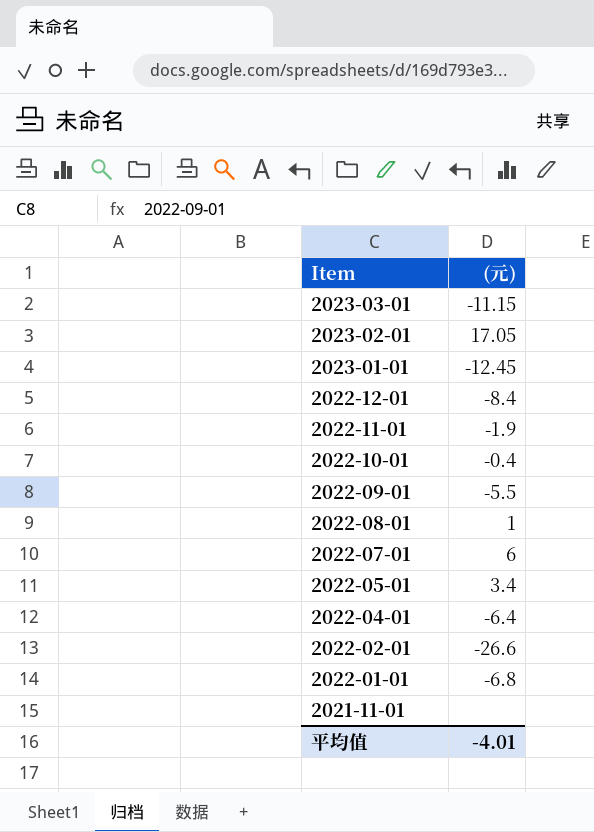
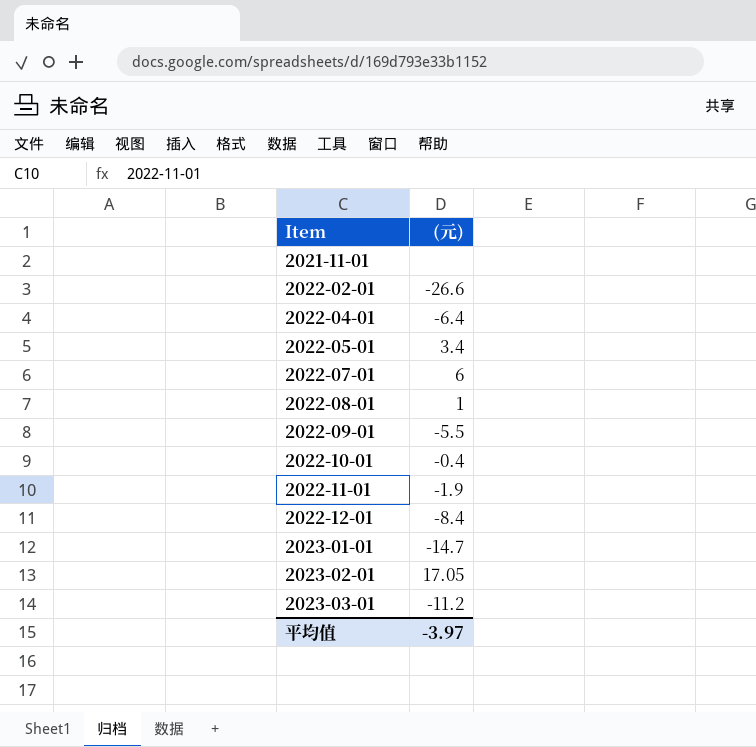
row order: Item descending -> Item ascending
row 2022-01-01: -6.8 -> none
2023-01-01 | (元): -12.45 -> -14.7
2023-03-01 | (元): -11.15 -> -11.2
平均值 | (元): -4.01 -> -3.97

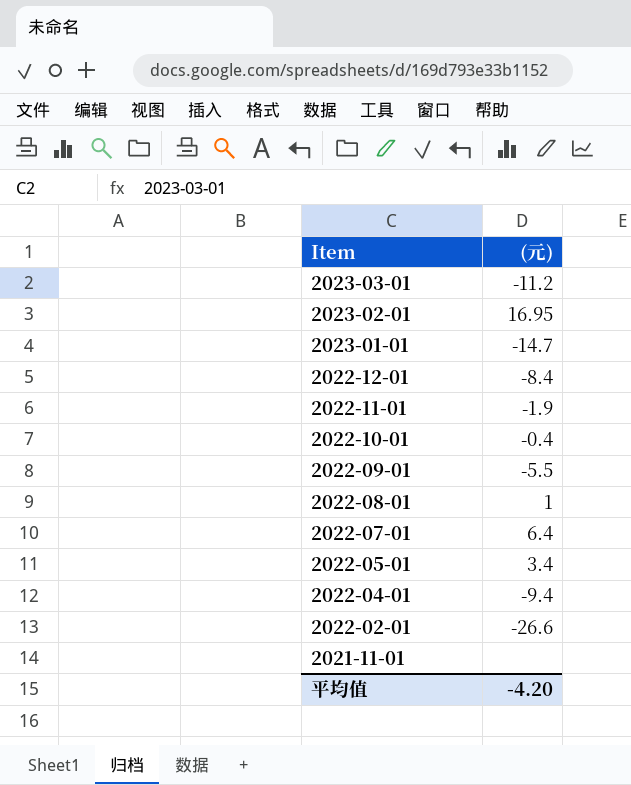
row order: Item ascending -> Item descending
2023-02-01 | (元): 17.05 -> 16.95
2022-07-01 | (元): 6 -> 6.4
2022-04-01 | (元): -6.4 -> -9.4
平均值 | (元): -3.97 -> -4.20

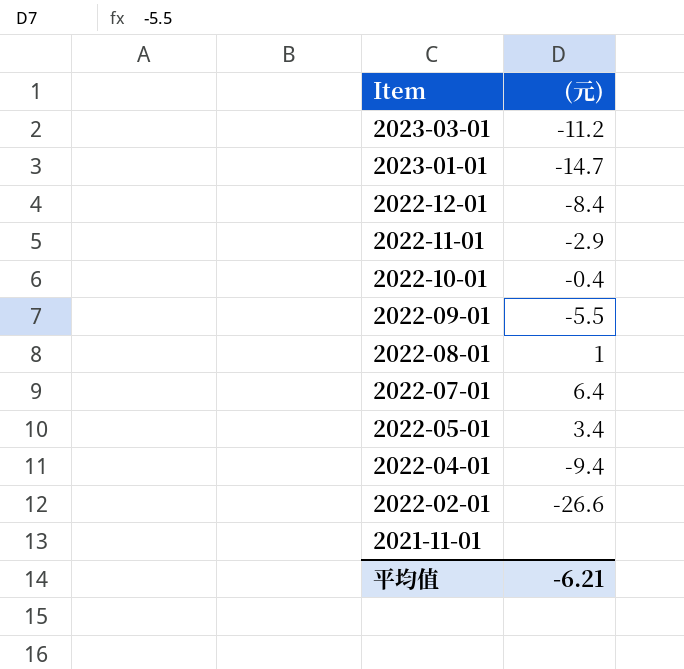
row 2023-02-01: 16.95 -> none
2022-11-01 | (元): -1.9 -> -2.9
平均值 | (元): -4.20 -> -6.21

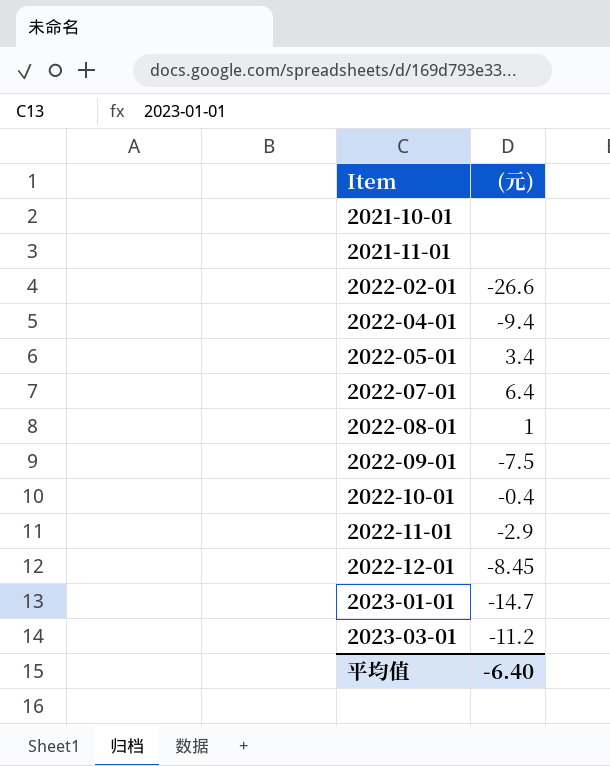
row order: Item descending -> Item ascending
row 2021-10-01: none -> none
2022-09-01 | (元): -5.5 -> -7.5
2022-12-01 | (元): -8.4 -> -8.45
平均值 | (元): -6.21 -> -6.40

